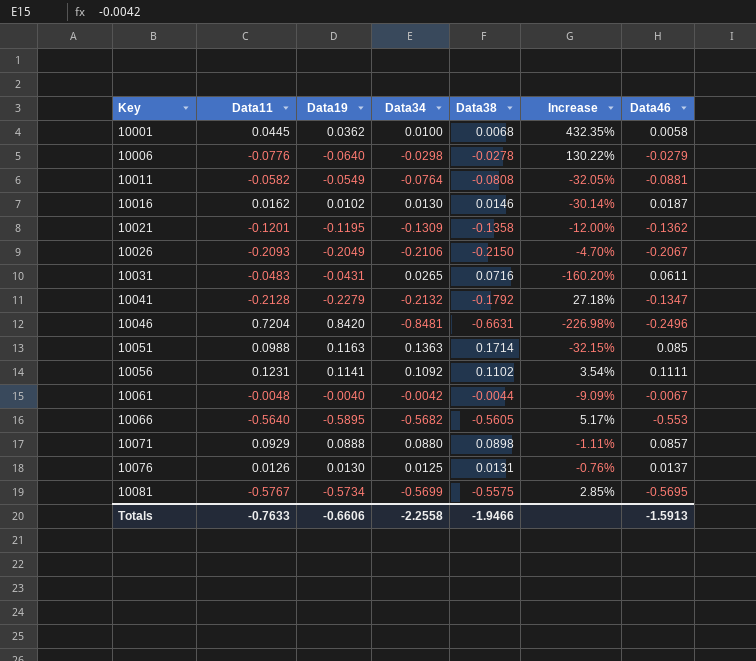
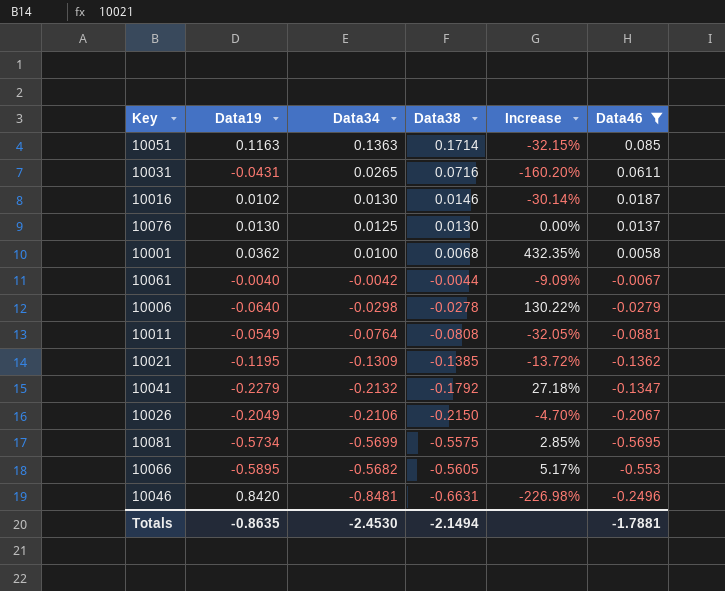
filter: none -> Data46 <= 0.085
row order: Key ascending -> Data38 descending
column Data11 | position: 2 -> none
10076 | Data38: 0.0131 -> 0.0130
10076 | Increase: -0.76% -> 0.00%
10021 | Data38: -0.1358 -> -0.1385
10021 | Increase: -12.00% -> -13.72%
Totals | Data19: -0.6606 -> -0.8635
Totals | Data34: -2.2558 -> -2.4530
Totals | Data38: -1.9466 -> -2.1494
Totals | Data46: -1.5913 -> -1.7881

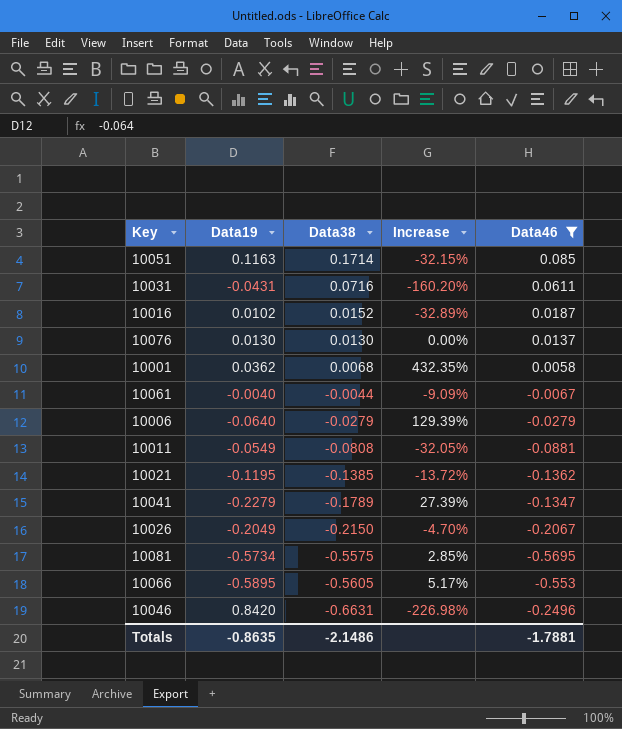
column Data34 | position: 3 -> none
10016 | Data38: 0.0146 -> 0.0152
10016 | Increase: -30.14% -> -32.89%
10006 | Data38: -0.0278 -> -0.0279
10006 | Increase: 130.22% -> 129.39%
10041 | Data38: -0.1792 -> -0.1789
10041 | Increase: 27.18% -> 27.39%
Totals | Data38: -2.1494 -> -2.1486

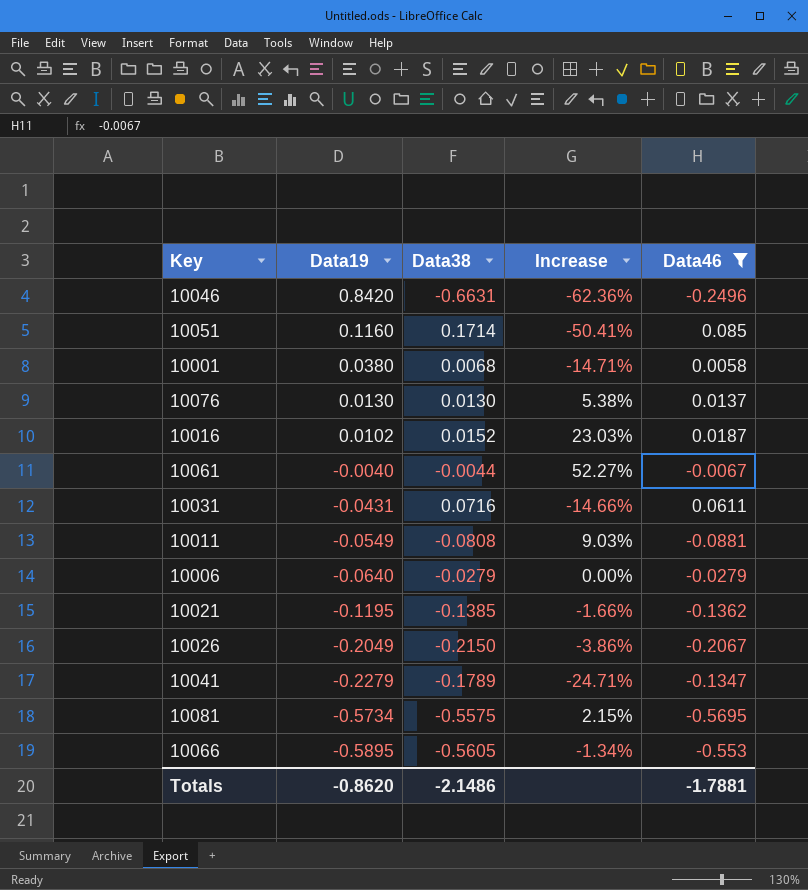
row order: Data38 descending -> Data19 descending
column Increase | formula: ([Data19] - [Data38]) / [Data38] -> ([Data46] - [Data38]) / [Data38]
10051 | Data19: 0.1163 -> 0.1160
10001 | Data19: 0.0362 -> 0.0380
Totals | Data19: -0.8635 -> -0.8620

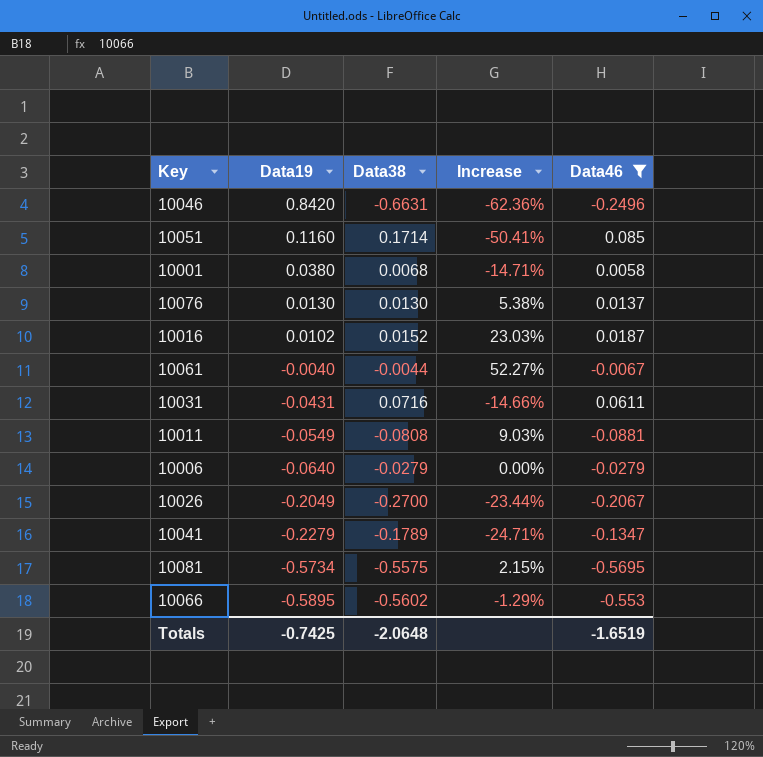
row 10021: -0.1195 | -0.1385 | -1.66% | -0.1362 -> none
10026 | Data38: -0.2150 -> -0.2700
10026 | Increase: -3.86% -> -23.44%
10066 | Data38: -0.5605 -> -0.5602
10066 | Increase: -1.34% -> -1.29%
Totals | Data19: -0.8620 -> -0.7425
Totals | Data38: -2.1486 -> -2.0648
Totals | Data46: -1.7881 -> -1.6519

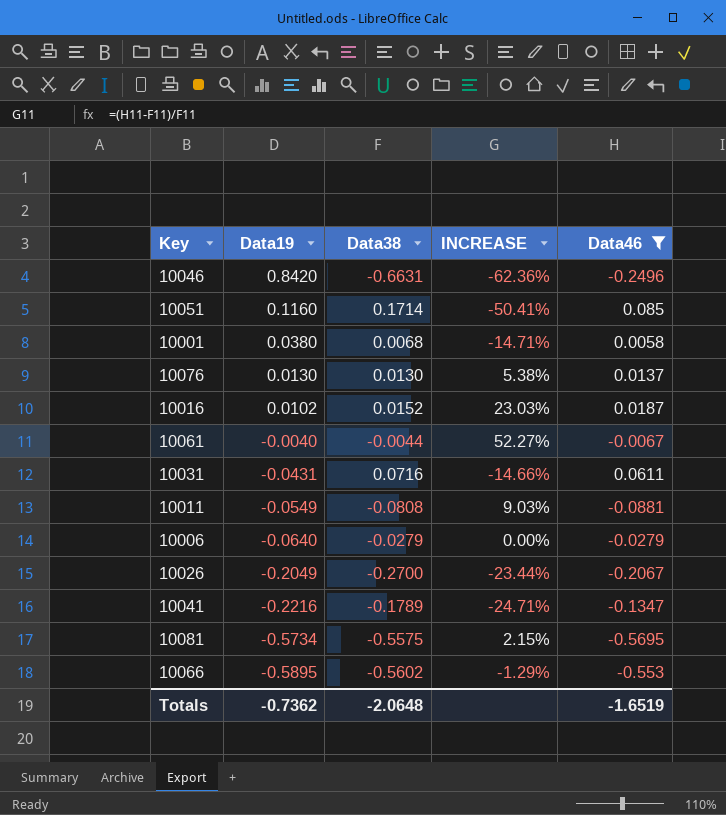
column name: Increase -> INCREASE
10041 | Data19: -0.2279 -> -0.2216
Totals | Data19: -0.7425 -> -0.7362

